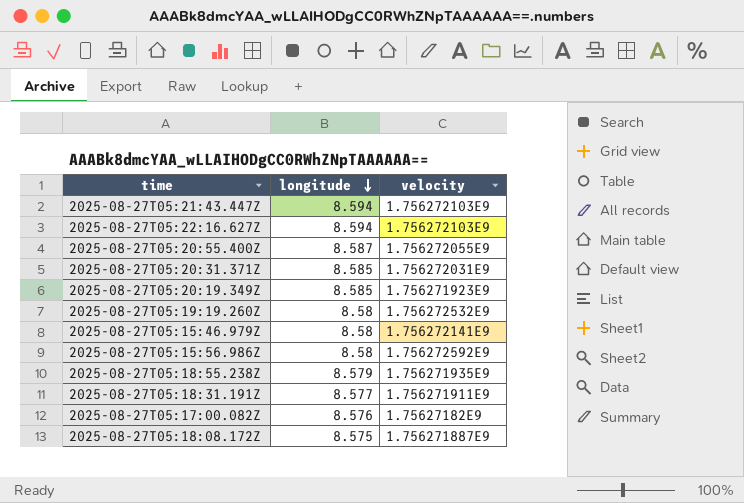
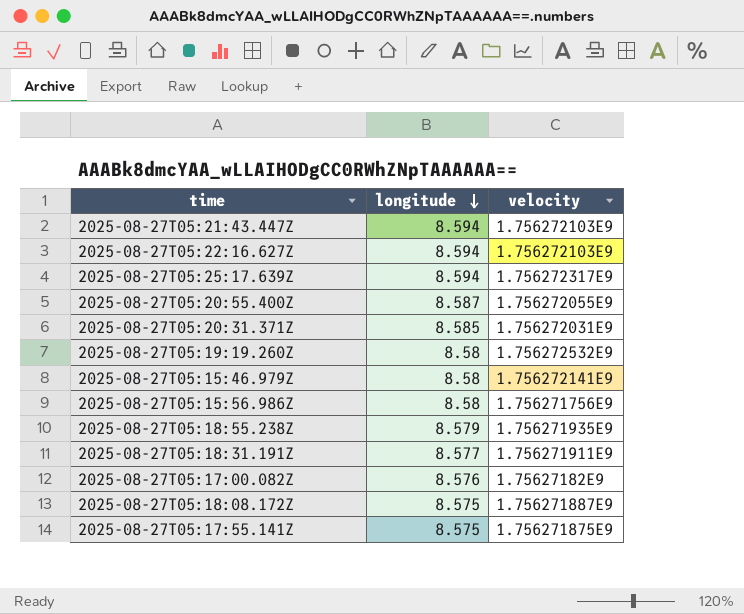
row 2025-08-27T05:20:19.349Z: 8.585 | 1.756271923E9 -> none
row 2025-08-27T05:25:17.639Z: none -> 8.594 | 1.756272317E9
2025-08-27T05:15:56.986Z | velocity: 1.756272592E9 -> 1.756271756E9
row 2025-08-27T05:17:55.141Z: none -> 8.575 | 1.756271875E9

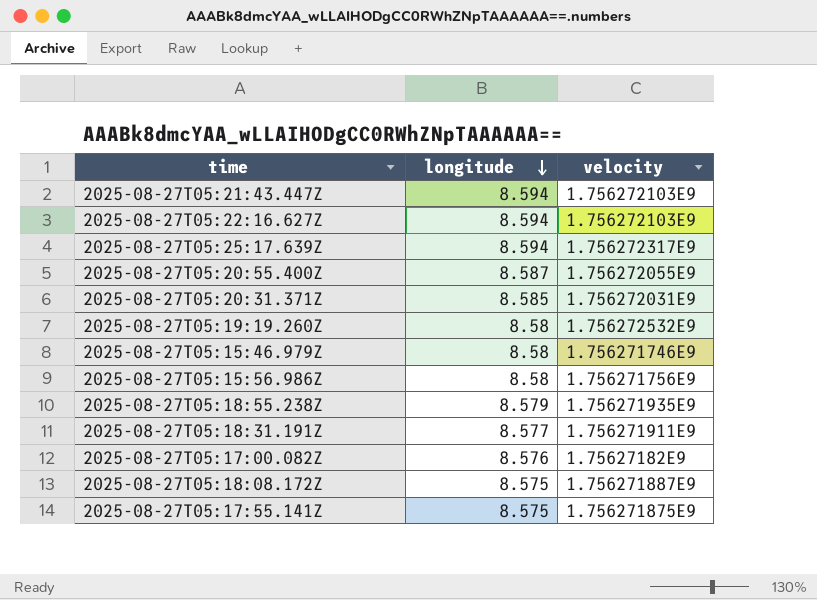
2025-08-27T05:15:46.979Z | velocity: 1.756272141E9 -> 1.756271746E9

